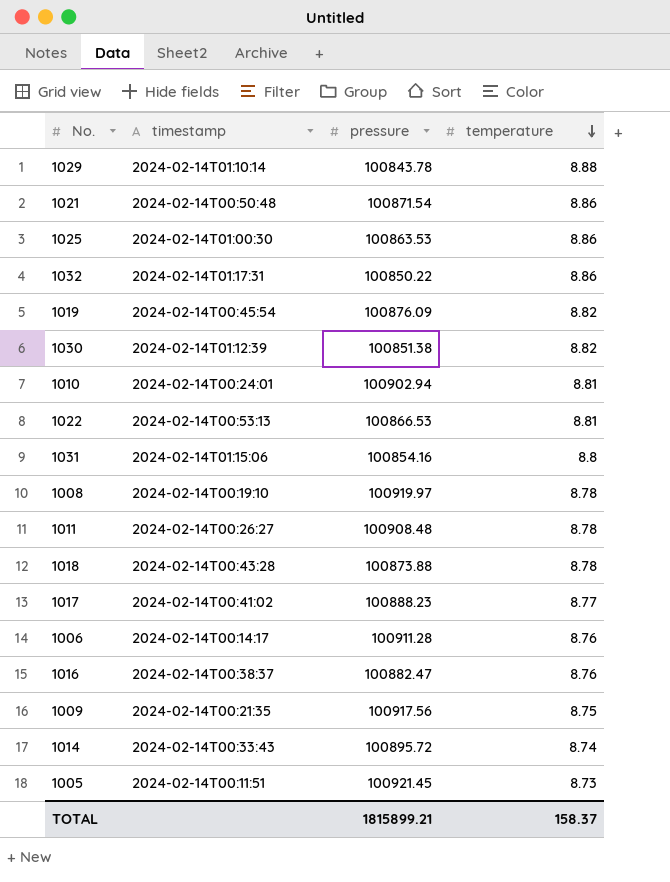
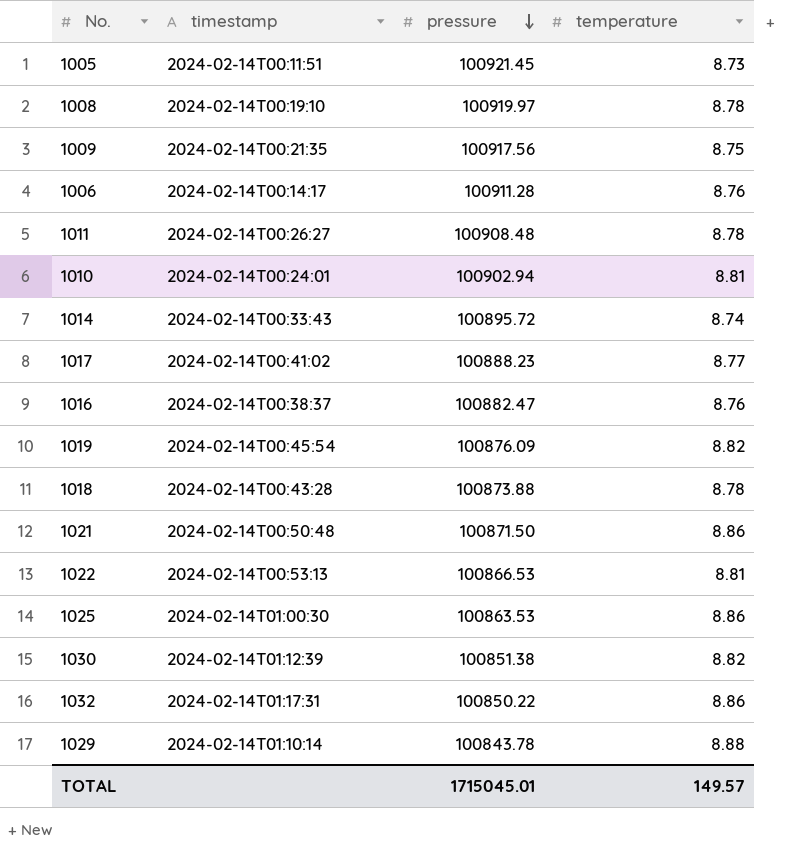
row order: temperature descending -> pressure descending
row 1031: 2024-02-14T01:15:06 | 100854.16 | 8.8 -> none
1021 | pressure: 100871.54 -> 100871.50
TOTAL | pressure: 1815899.21 -> 1715045.01
TOTAL | temperature: 158.37 -> 149.57

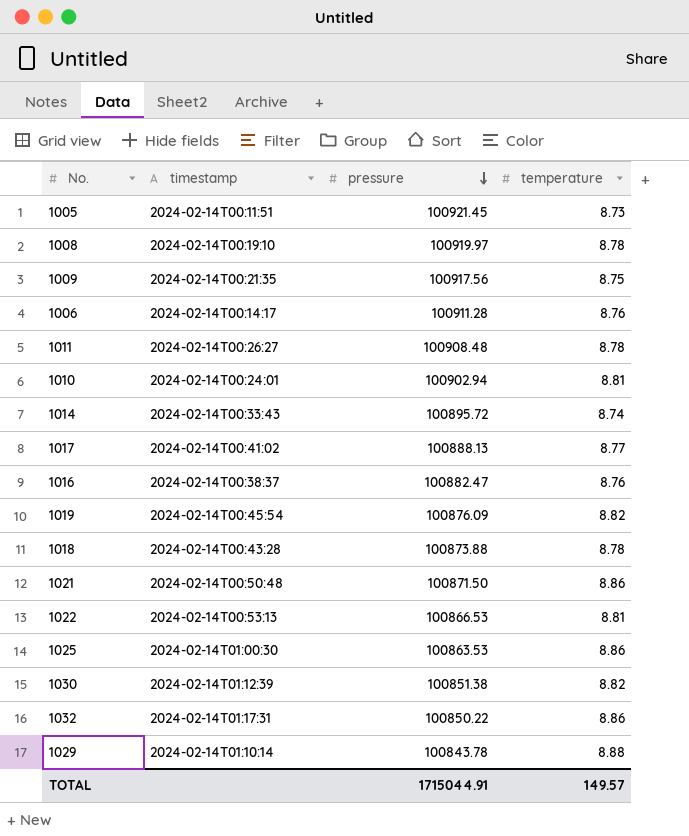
1017 | pressure: 100888.23 -> 100888.13
TOTAL | pressure: 1715045.01 -> 1715044.91

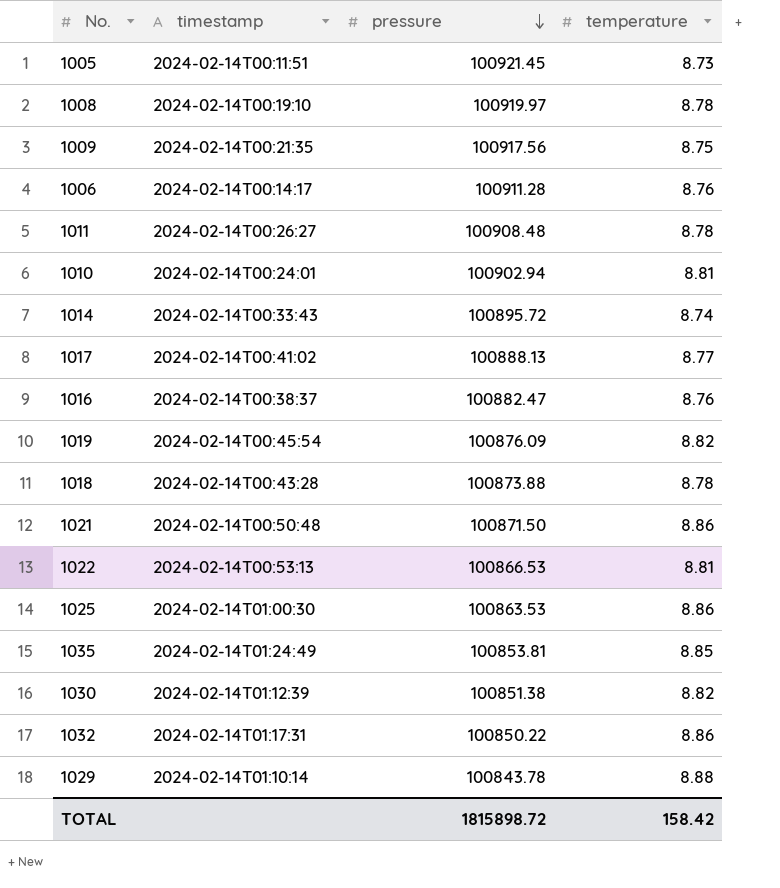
row 1035: none -> 2024-02-14T01:24:49 | 100853.81 | 8.85
TOTAL | pressure: 1715044.91 -> 1815898.72
TOTAL | temperature: 149.57 -> 158.42

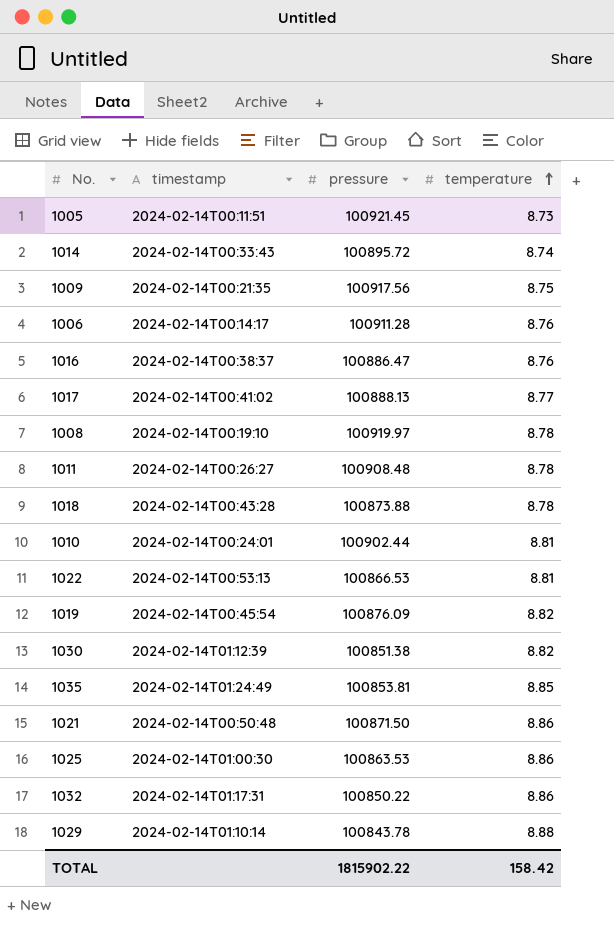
row order: pressure descending -> temperature ascending
1016 | pressure: 100882.47 -> 100886.47
1010 | pressure: 100902.94 -> 100902.44
TOTAL | pressure: 1815898.72 -> 1815902.22

